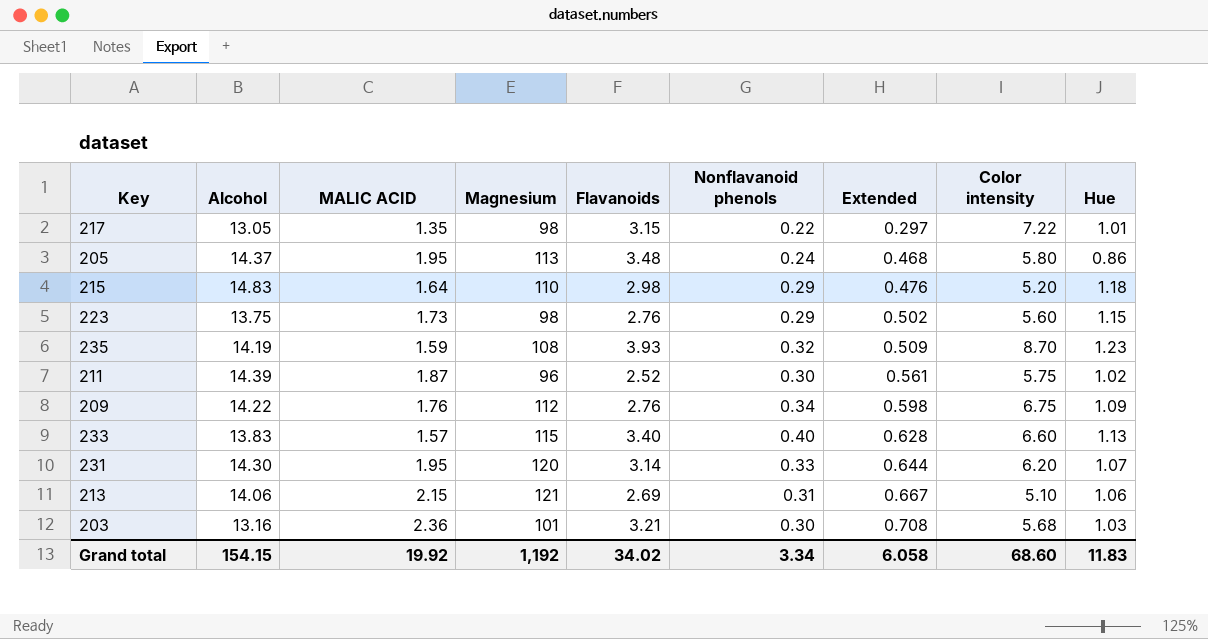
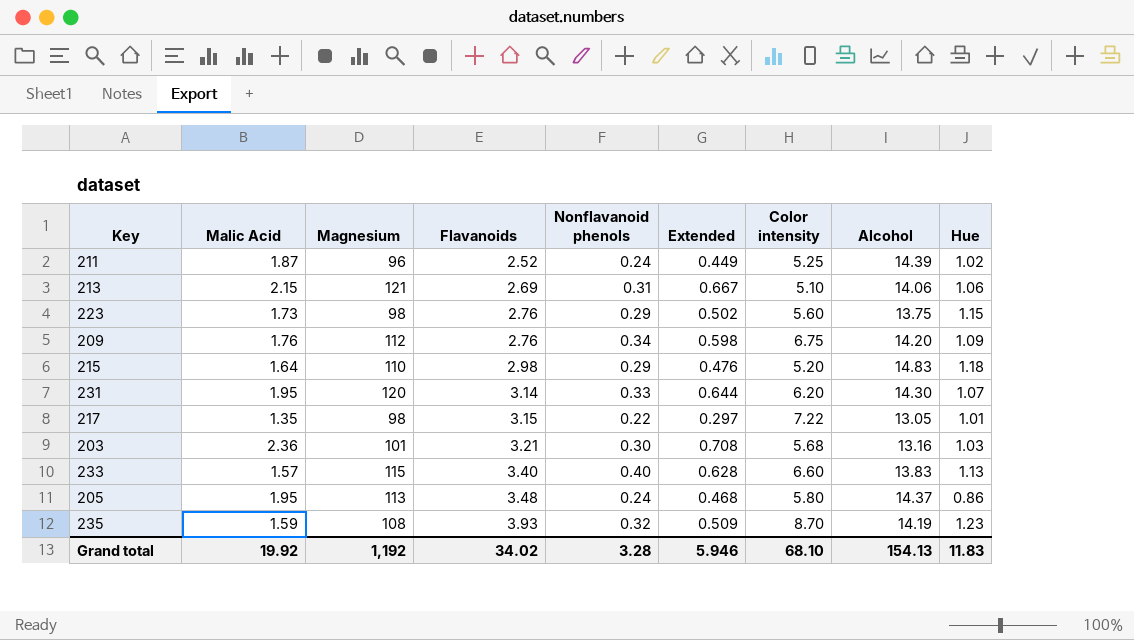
row order: Extended ascending -> Flavanoids ascending
column name: MALIC ACID -> Malic Acid
column Alcohol | position: 2 -> 8
211 | Nonflavanoid phenols: 0.30 -> 0.24
211 | Extended: 0.561 -> 0.449
211 | Color intensity: 5.75 -> 5.25
209 | Alcohol: 14.22 -> 14.20
Grand total | Nonflavanoid phenols: 3.34 -> 3.28
Grand total | Extended: 6.058 -> 5.946
Grand total | Color intensity: 68.60 -> 68.10
Grand total | Alcohol: 154.15 -> 154.13

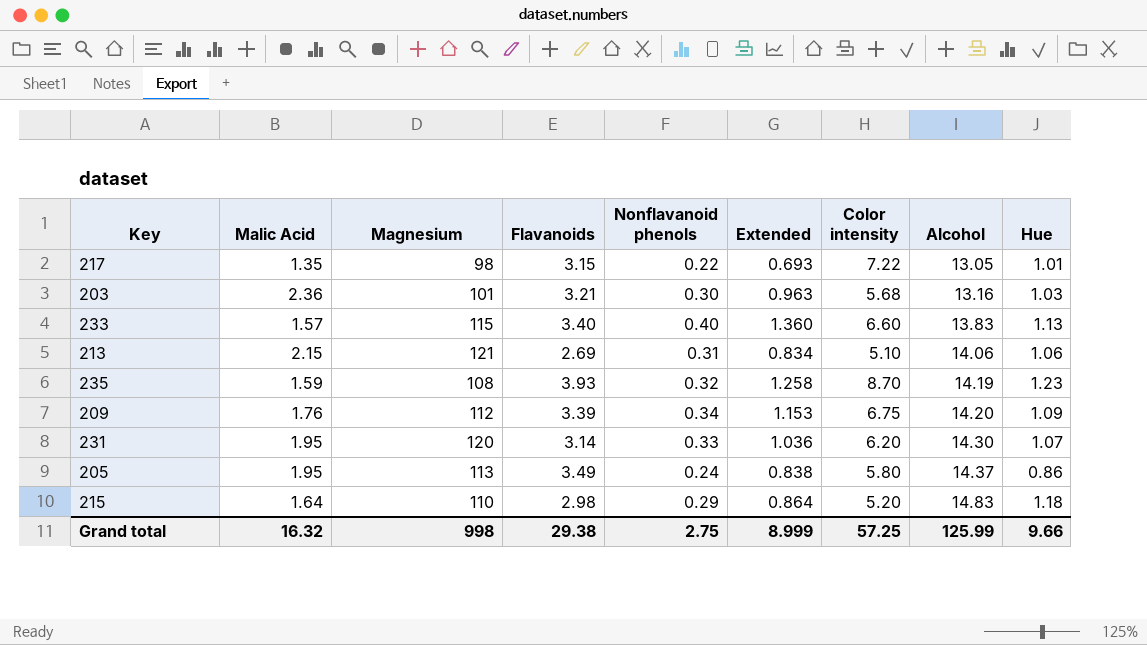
row order: Flavanoids ascending -> Alcohol ascending
column Extended | formula: [Malic Acid] * [Nonflavanoid phenols] -> [Flavanoids] * [Nonflavanoid phenols]
row 211: 1.87 | 96 | 2.52 | 0.24 | 0.449 | 5.25 | 14.39 | 1.02 -> none
row 223: 1.73 | 98 | 2.76 | 0.29 | 0.502 | 5.60 | 13.75 | 1.15 -> none
209 | Flavanoids: 2.76 -> 3.39
205 | Flavanoids: 3.48 -> 3.49
Grand total | Malic Acid: 19.92 -> 16.32
Grand total | Magnesium: 1,192 -> 998
Grand total | Flavanoids: 34.02 -> 29.38
Grand total | Nonflavanoid phenols: 3.28 -> 2.75
Grand total | Extended: 5.946 -> 8.999
Grand total | Color intensity: 68.10 -> 57.25
Grand total | Alcohol: 154.13 -> 125.99
Grand total | Hue: 11.83 -> 9.66

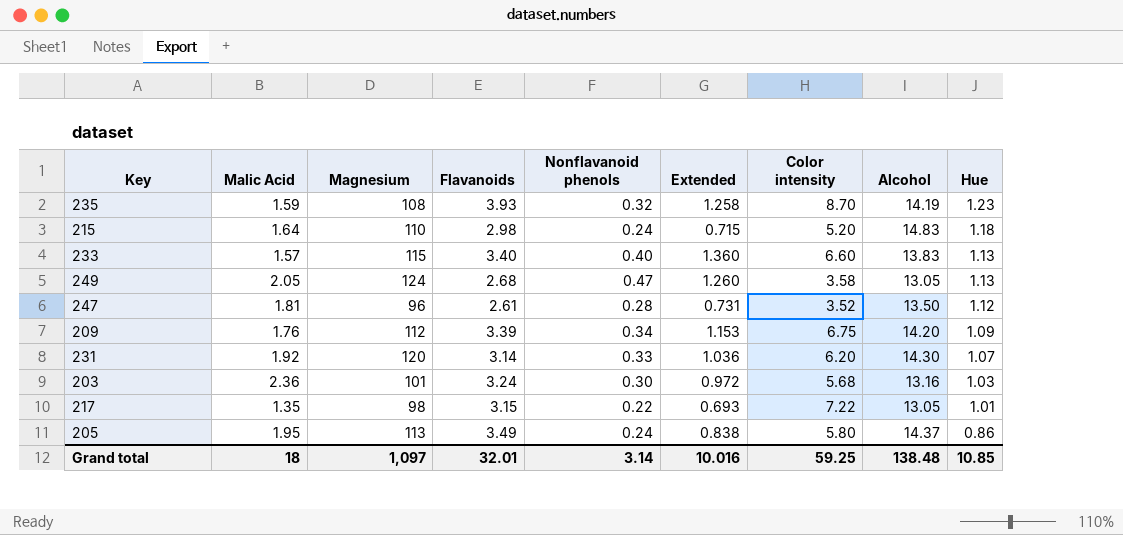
row order: Alcohol ascending -> Hue descending
row 213: 2.15 | 121 | 2.69 | 0.31 | 0.834 | 5.10 | 14.06 | 1.06 -> none
215 | Nonflavanoid phenols: 0.29 -> 0.24
215 | Extended: 0.864 -> 0.715
row 249: none -> 2.05 | 124 | 2.68 | 0.47 | 1.260 | 3.58 | 13.05 | 1.13
row 247: none -> 1.81 | 96 | 2.61 | 0.28 | 0.731 | 3.52 | 13.50 | 1.12
231 | Malic Acid: 1.95 -> 1.92
203 | Flavanoids: 3.21 -> 3.24
203 | Extended: 0.963 -> 0.972
Grand total | Malic Acid: 16.32 -> 18
Grand total | Magnesium: 998 -> 1,097
Grand total | Flavanoids: 29.38 -> 32.01
Grand total | Nonflavanoid phenols: 2.75 -> 3.14
Grand total | Extended: 8.999 -> 10.016
Grand total | Color intensity: 57.25 -> 59.25
Grand total | Alcohol: 125.99 -> 138.48
Grand total | Hue: 9.66 -> 10.85

